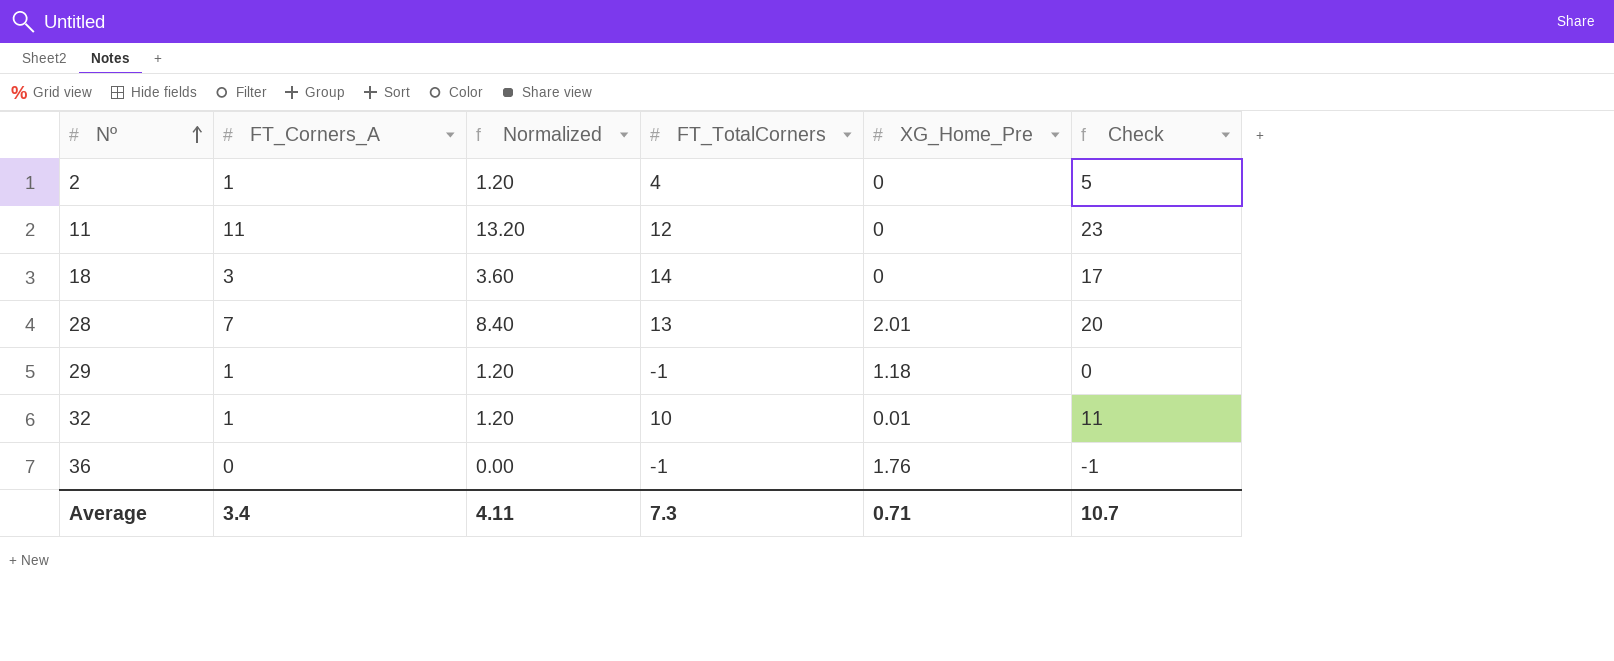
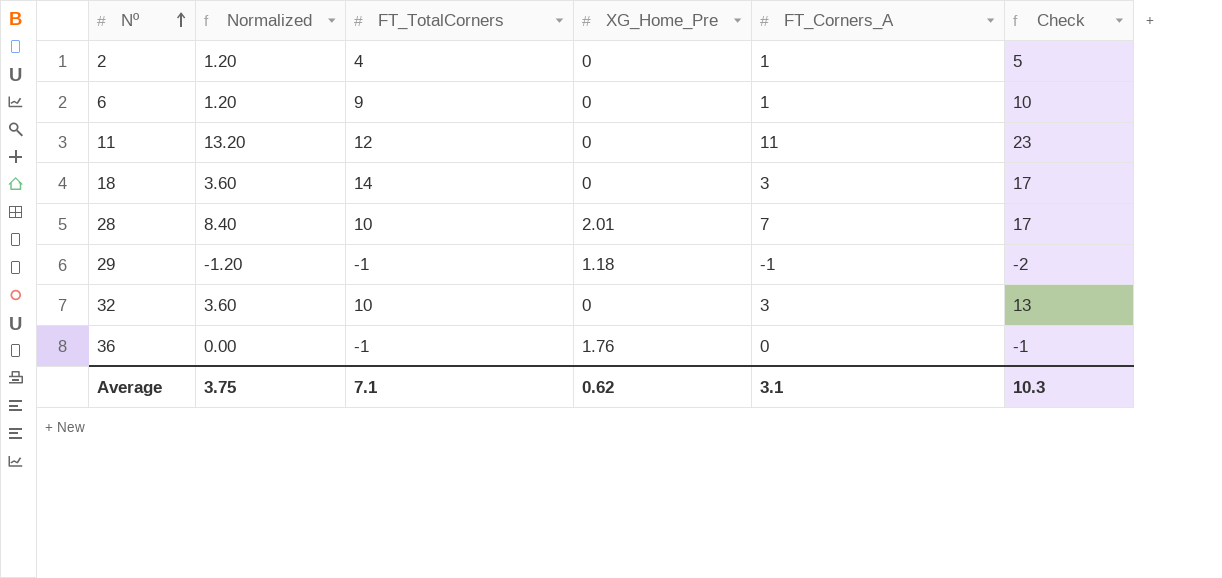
column FT_Corners_A | position: 2 -> 5
row 6: none -> 1.20 | 9 | 0 | 1 | 10
28 | FT_TotalCorners: 13 -> 10
28 | Check: 20 -> 17
29 | Normalized: 1.20 -> -1.20
29 | FT_Corners_A: 1 -> -1
29 | Check: 0 -> -2
32 | Normalized: 1.20 -> 3.60
32 | XG_Home_Pre: 0.01 -> 0
32 | FT_Corners_A: 1 -> 3
32 | Check: 11 -> 13
Average | Normalized: 4.11 -> 3.75
Average | FT_TotalCorners: 7.3 -> 7.1
Average | XG_Home_Pre: 0.71 -> 0.62
Average | FT_Corners_A: 3.4 -> 3.1
Average | Check: 10.7 -> 10.3

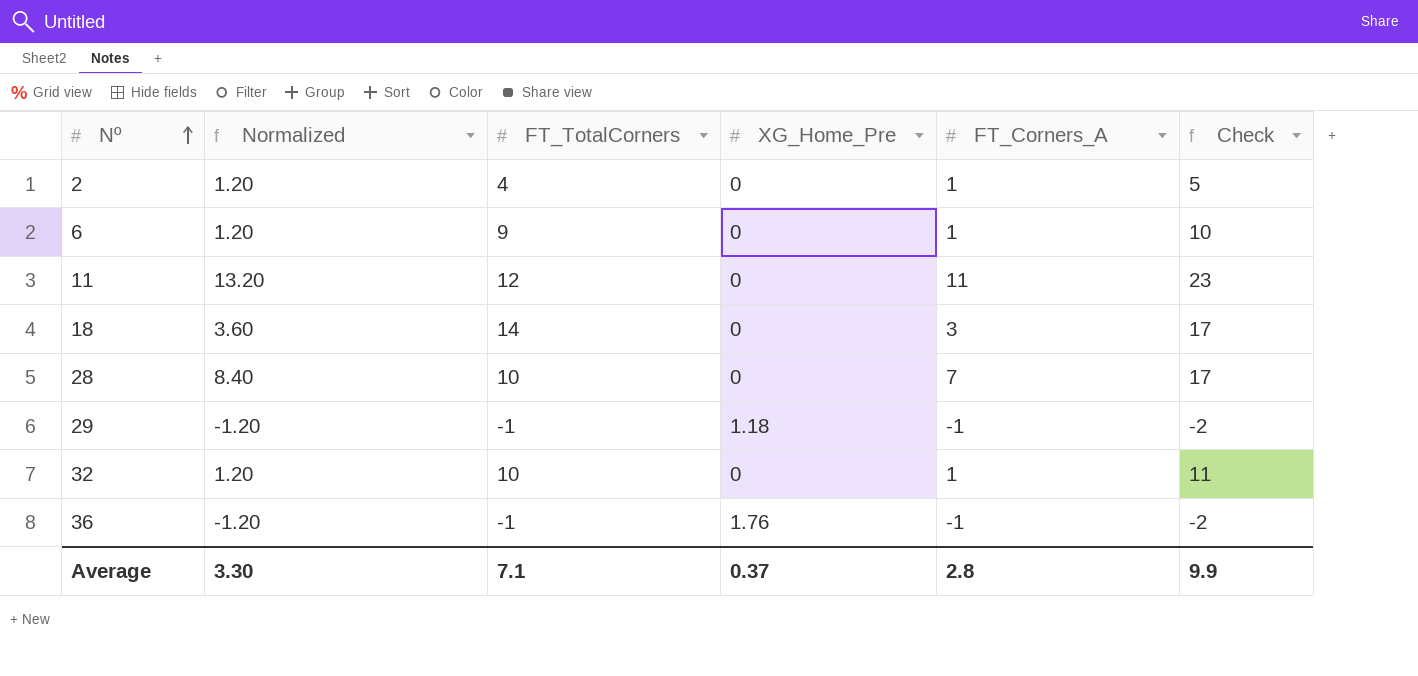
28 | XG_Home_Pre: 2.01 -> 0
32 | Normalized: 3.60 -> 1.20
32 | FT_Corners_A: 3 -> 1
32 | Check: 13 -> 11
36 | Normalized: 0.00 -> -1.20
36 | FT_Corners_A: 0 -> -1
36 | Check: -1 -> -2
Average | Normalized: 3.75 -> 3.30
Average | XG_Home_Pre: 0.62 -> 0.37
Average | FT_Corners_A: 3.1 -> 2.8
Average | Check: 10.3 -> 9.9

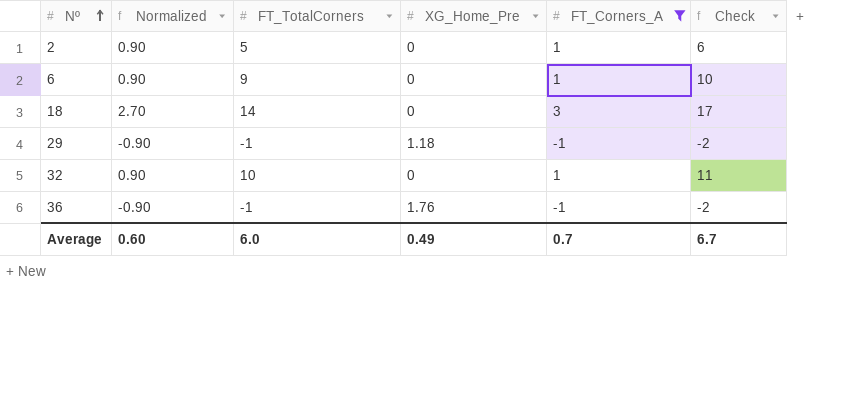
filter: none -> FT_Corners_A <= 3
column Normalized | formula: [FT_Corners_A] * 1.2 -> [FT_Corners_A] * 0.9
2 | FT_TotalCorners: 4 -> 5
2 | Check: 5 -> 6
Average | Normalized: 3.30 -> 0.60
Average | FT_TotalCorners: 7.1 -> 6.0
Average | XG_Home_Pre: 0.37 -> 0.49
Average | FT_Corners_A: 2.8 -> 0.7
Average | Check: 9.9 -> 6.7

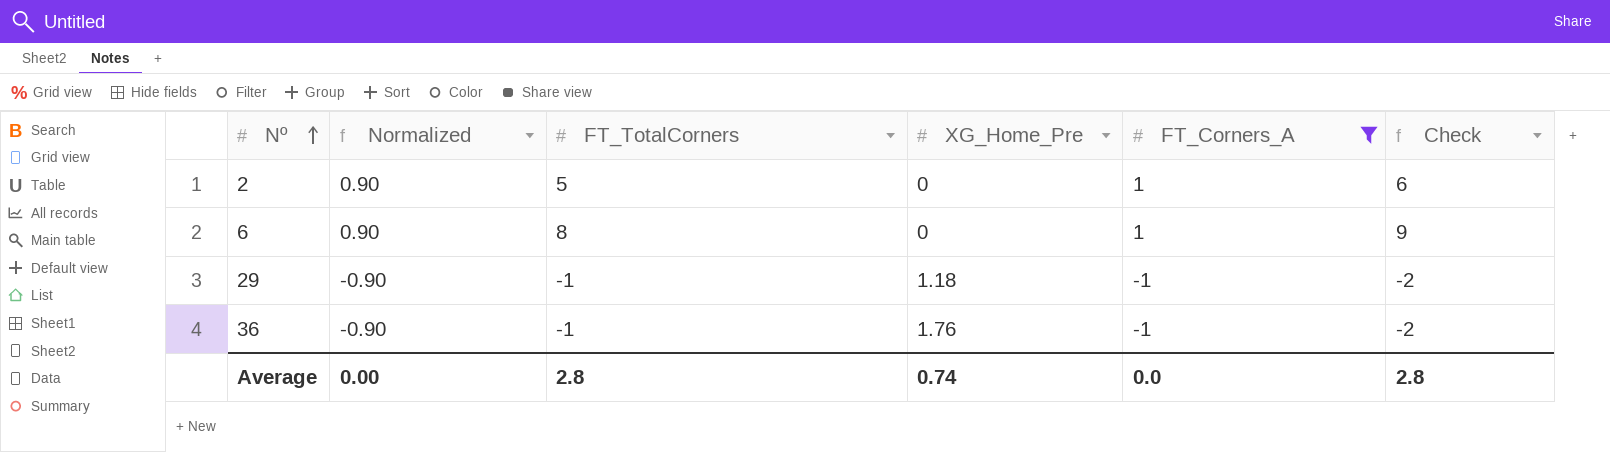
row 18: 2.70 | 14 | 0 | 3 | 17 -> none
row 32: 0.90 | 10 | 0 | 1 | 11 -> none
6 | FT_TotalCorners: 9 -> 8
6 | Check: 10 -> 9
Average | Normalized: 0.60 -> 0.00
Average | FT_TotalCorners: 6.0 -> 2.8
Average | XG_Home_Pre: 0.49 -> 0.74
Average | FT_Corners_A: 0.7 -> 0.0
Average | Check: 6.7 -> 2.8

